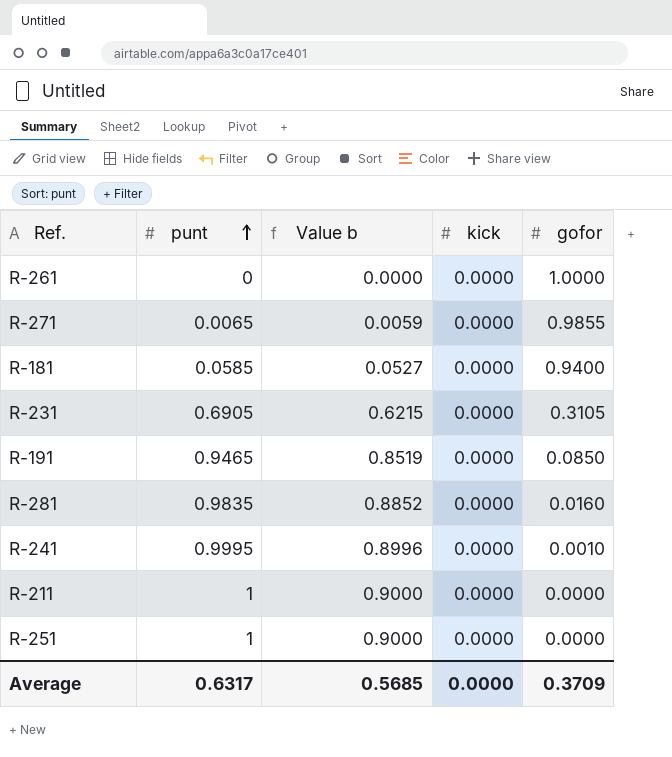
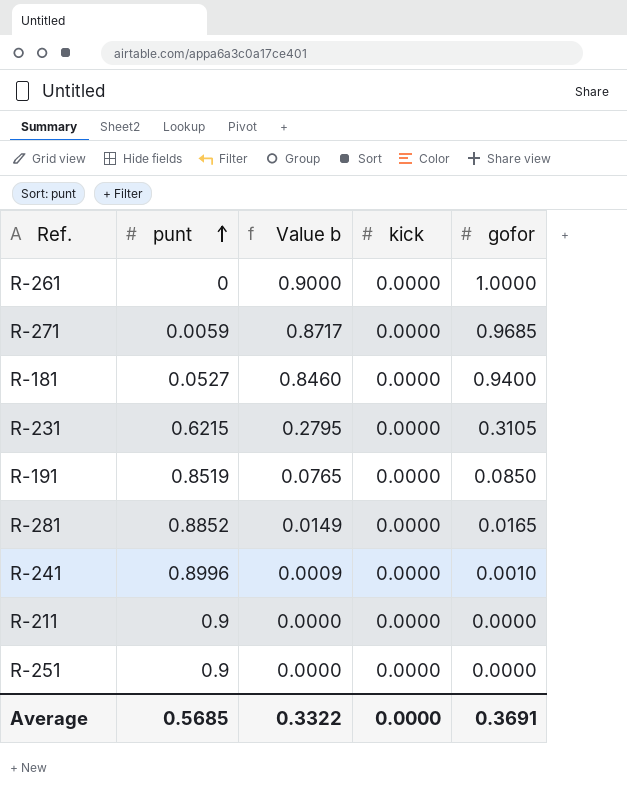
column Value b | formula: [punt] * 0.9 -> [gofor] * 0.9
R-271 | punt: 0.0065 -> 0.0059
R-271 | gofor: 0.9855 -> 0.9685
R-181 | punt: 0.0585 -> 0.0527
R-231 | punt: 0.6905 -> 0.6215
R-191 | punt: 0.9465 -> 0.8519
R-281 | punt: 0.9835 -> 0.8852
R-281 | gofor: 0.0160 -> 0.0165
R-241 | punt: 0.9995 -> 0.8996
R-211 | punt: 1 -> 0.9
R-251 | punt: 1 -> 0.9
Average | punt: 0.6317 -> 0.5685
Average | Value b: 0.5685 -> 0.3322
Average | gofor: 0.3709 -> 0.3691

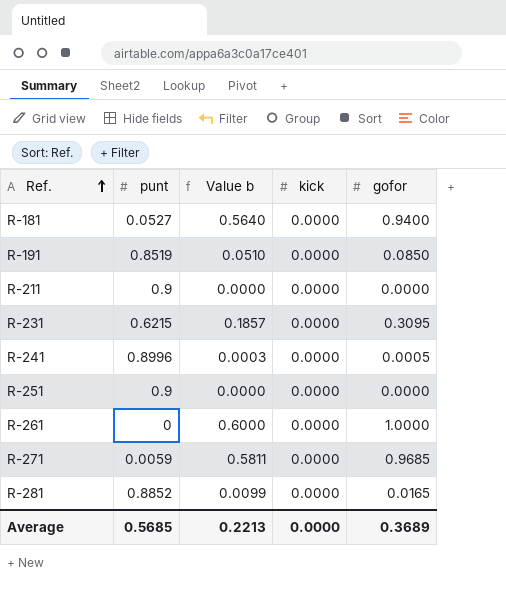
row order: punt ascending -> Ref. ascending
column Value b | formula: [gofor] * 0.9 -> [gofor] * 0.6
R-231 | gofor: 0.3105 -> 0.3095
R-241 | gofor: 0.0010 -> 0.0005
Average | Value b: 0.3322 -> 0.2213
Average | gofor: 0.3691 -> 0.3689

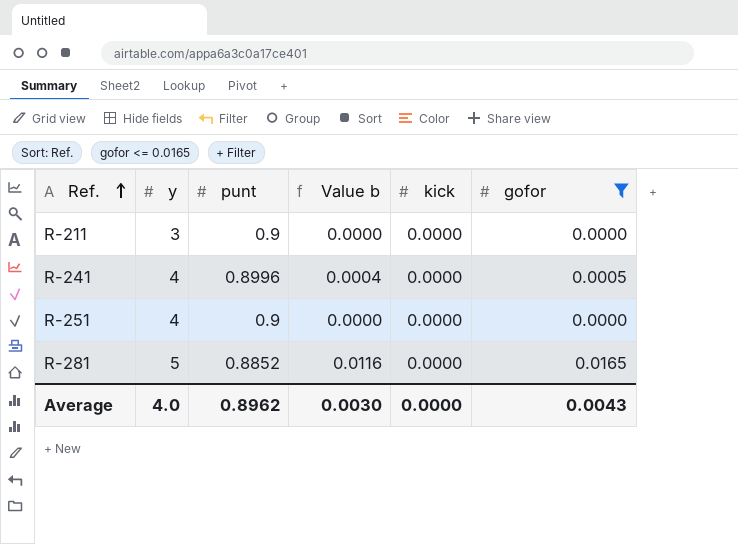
filter: none -> gofor <= 0.0165
column y | position: none -> 2
column Value b | formula: [gofor] * 0.6 -> [gofor] * 0.7
Average | punt: 0.5685 -> 0.8962
Average | Value b: 0.2213 -> 0.0030
Average | gofor: 0.3689 -> 0.0043

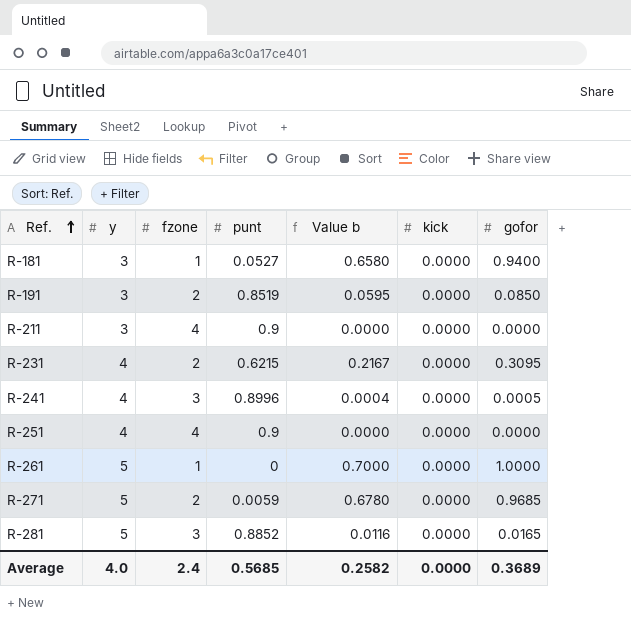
filter: gofor <= 0.0165 -> none
column fzone | position: none -> 3
Average | punt: 0.8962 -> 0.5685
Average | Value b: 0.0030 -> 0.2582
Average | gofor: 0.0043 -> 0.3689

